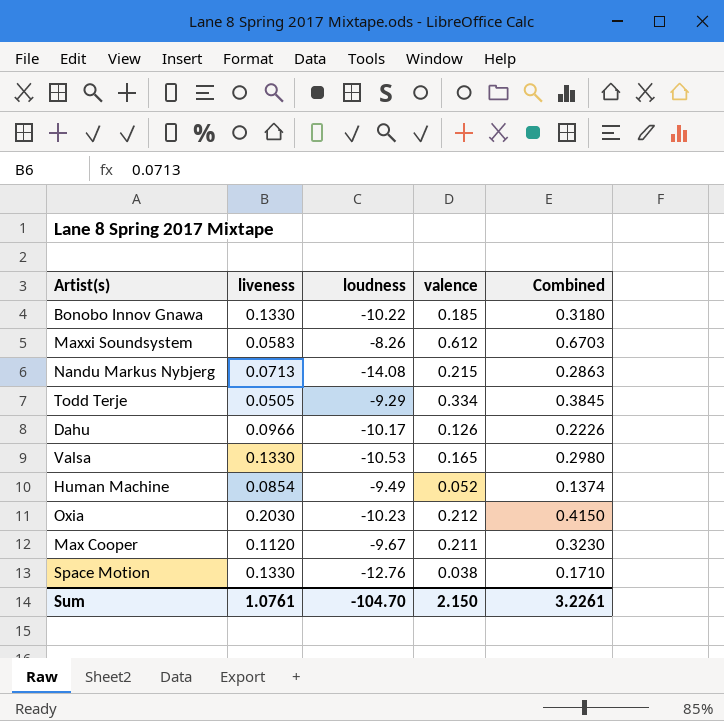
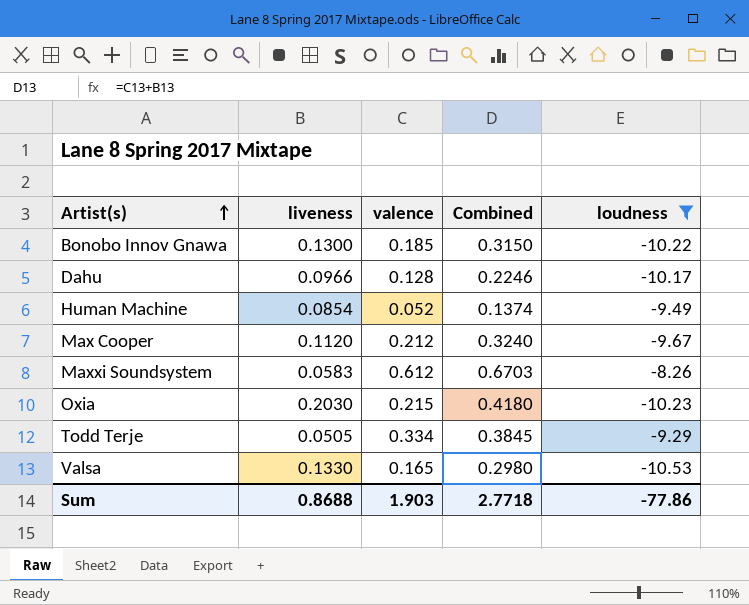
filter: none -> loudness >= -10.53
row order: none -> Artist(s) ascending
column loudness | position: 3 -> 5
Bonobo Innov Gnawa | liveness: 0.1330 -> 0.1300
Bonobo Innov Gnawa | Combined: 0.3180 -> 0.3150
Dahu | valence: 0.126 -> 0.128
Dahu | Combined: 0.2226 -> 0.2246
Max Cooper | valence: 0.211 -> 0.212
Max Cooper | Combined: 0.3230 -> 0.3240
Oxia | valence: 0.212 -> 0.215
Oxia | Combined: 0.4150 -> 0.4180
Sum | liveness: 1.0761 -> 0.8688
Sum | valence: 2.150 -> 1.903
Sum | Combined: 3.2261 -> 2.7718
Sum | loudness: -104.70 -> -77.86

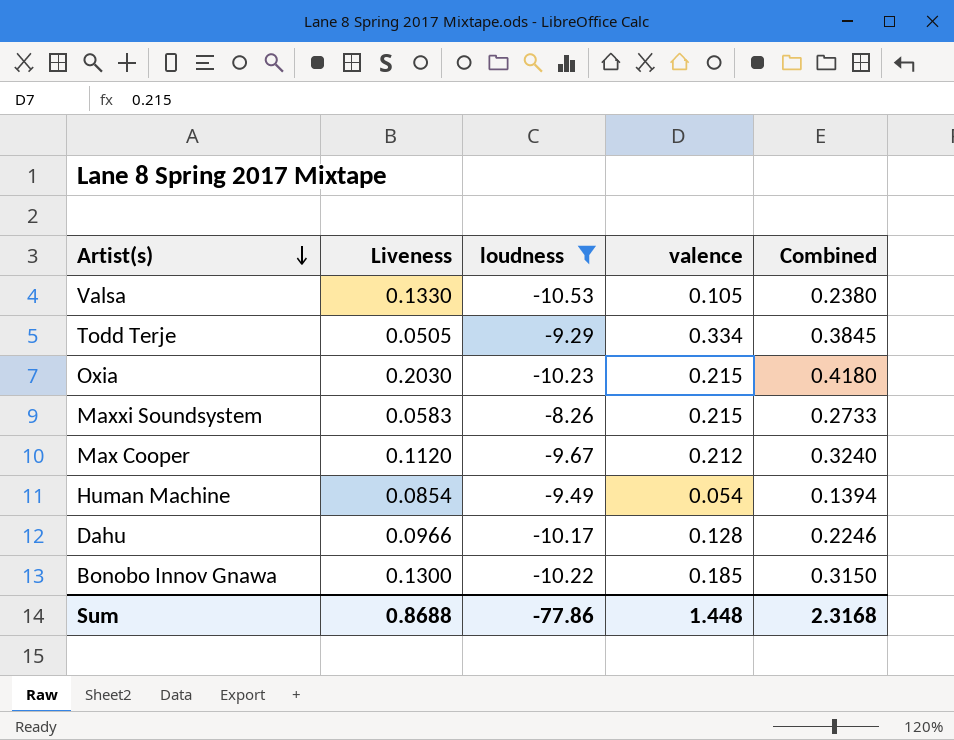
row order: Artist(s) ascending -> Artist(s) descending
column name: liveness -> Liveness
column loudness | position: 5 -> 3
Valsa | valence: 0.165 -> 0.105
Valsa | Combined: 0.2980 -> 0.2380
Maxxi Soundsystem | valence: 0.612 -> 0.215
Maxxi Soundsystem | Combined: 0.6703 -> 0.2733
Human Machine | valence: 0.052 -> 0.054
Human Machine | Combined: 0.1374 -> 0.1394
Sum | valence: 1.903 -> 1.448
Sum | Combined: 2.7718 -> 2.3168

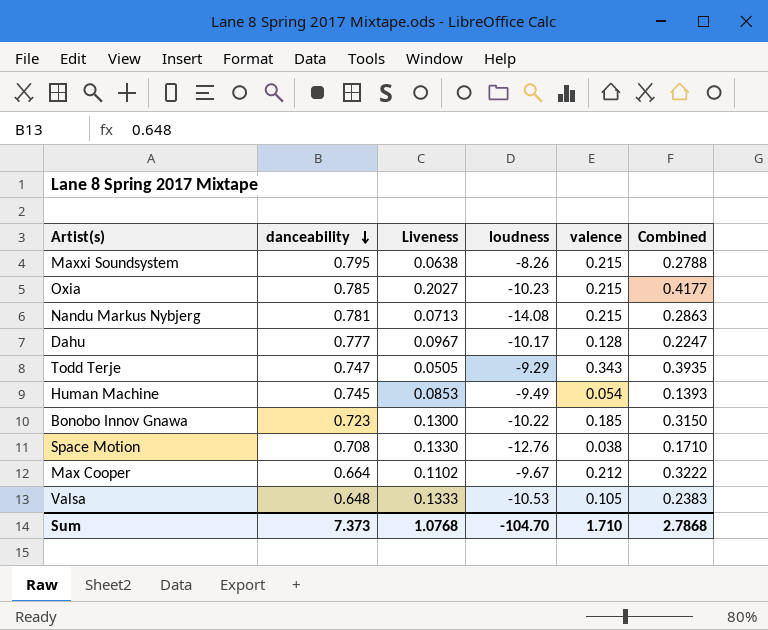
filter: loudness >= -10.53 -> none
row order: Artist(s) descending -> danceability descending
column danceability | position: none -> 2
Maxxi Soundsystem | Liveness: 0.0583 -> 0.0638
Maxxi Soundsystem | Combined: 0.2733 -> 0.2788
Oxia | Liveness: 0.2030 -> 0.2027
Oxia | Combined: 0.4180 -> 0.4177
Dahu | Liveness: 0.0966 -> 0.0967
Dahu | Combined: 0.2246 -> 0.2247
Todd Terje | valence: 0.334 -> 0.343
Todd Terje | Combined: 0.3845 -> 0.3935
Human Machine | Liveness: 0.0854 -> 0.0853
Human Machine | Combined: 0.1394 -> 0.1393
Max Cooper | Liveness: 0.1120 -> 0.1102
Max Cooper | Combined: 0.3240 -> 0.3222
Valsa | Liveness: 0.1330 -> 0.1333
Valsa | Combined: 0.2380 -> 0.2383
Sum | Liveness: 0.8688 -> 1.0768
Sum | loudness: -77.86 -> -104.70
Sum | valence: 1.448 -> 1.710
Sum | Combined: 2.3168 -> 2.7868

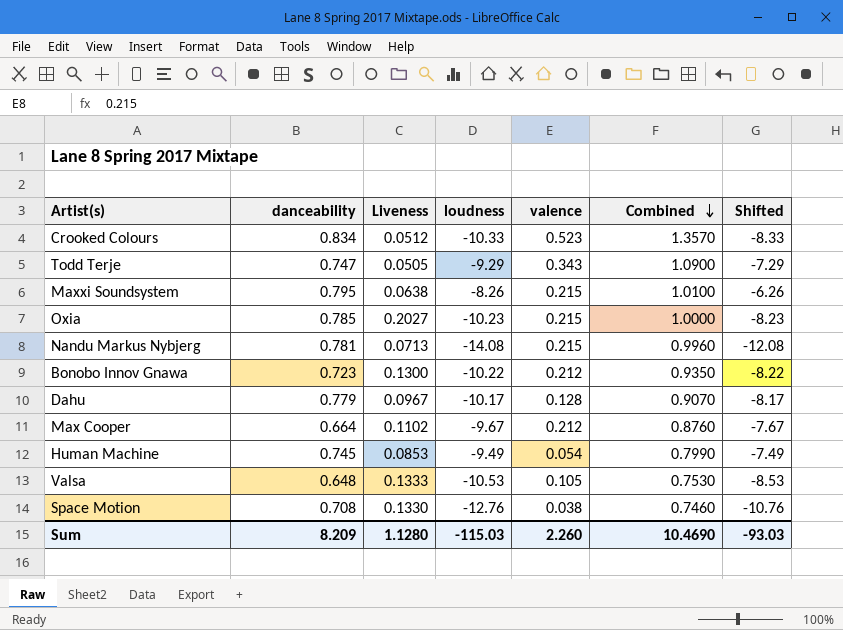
row order: danceability descending -> Combined descending
column Combined | formula: [Liveness] + [valence] -> [danceability] + [valence]
column Shifted | formula: none -> [loudness] + 2
row Crooked Colours: none -> 0.834 | 0.0512 | -10.33 | 0.523 | 1.3570 | -8.33
Bonobo Innov Gnawa | valence: 0.185 -> 0.212
Dahu | danceability: 0.777 -> 0.779
Sum | danceability: 7.373 -> 8.209
Sum | Liveness: 1.0768 -> 1.1280
Sum | loudness: -104.70 -> -115.03
Sum | valence: 1.710 -> 2.260
Sum | Combined: 2.7868 -> 10.4690

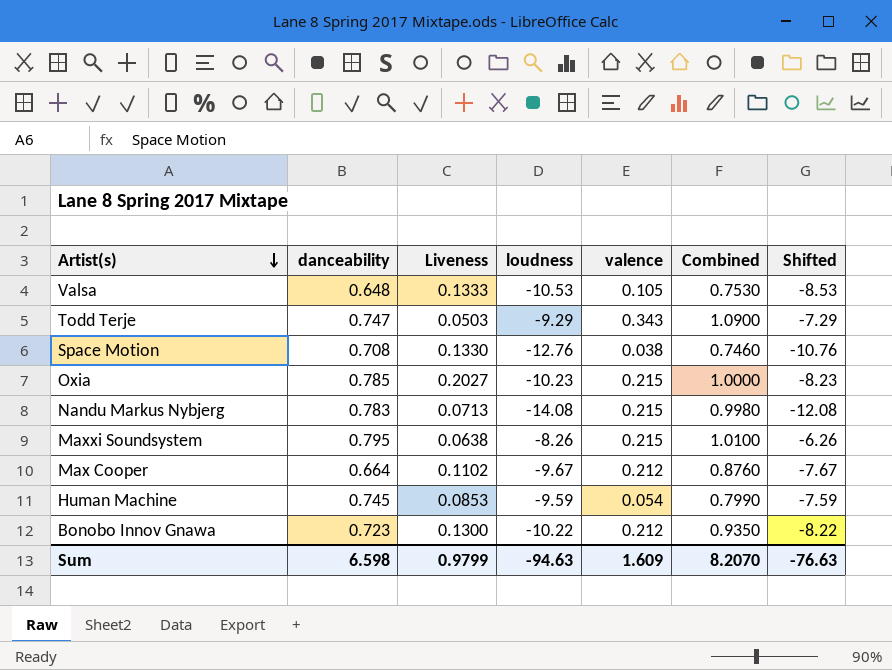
row order: Combined descending -> Artist(s) descending
row Crooked Colours: 0.834 | 0.0512 | -10.33 | 0.523 | 1.3570 | -8.33 -> none
row Dahu: 0.779 | 0.0967 | -10.17 | 0.128 | 0.9070 | -8.17 -> none
Todd Terje | Liveness: 0.0505 -> 0.0503
Nandu Markus Nybjerg | danceability: 0.781 -> 0.783
Nandu Markus Nybjerg | Combined: 0.9960 -> 0.9980
Human Machine | loudness: -9.49 -> -9.59
Human Machine | Shifted: -7.49 -> -7.59
Sum | danceability: 8.209 -> 6.598
Sum | Liveness: 1.1280 -> 0.9799
Sum | loudness: -115.03 -> -94.63
Sum | valence: 2.260 -> 1.609
Sum | Combined: 10.4690 -> 8.2070
Sum | Shifted: -93.03 -> -76.63

